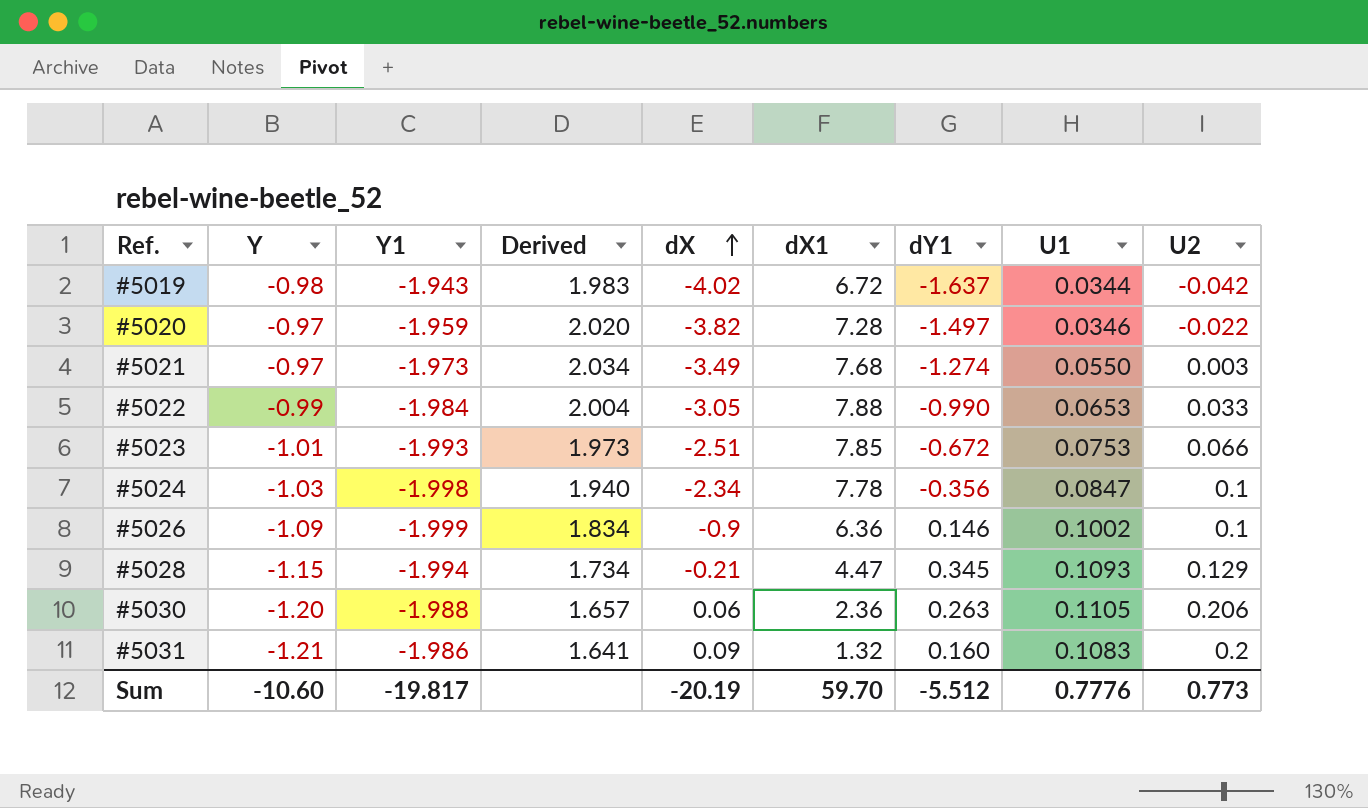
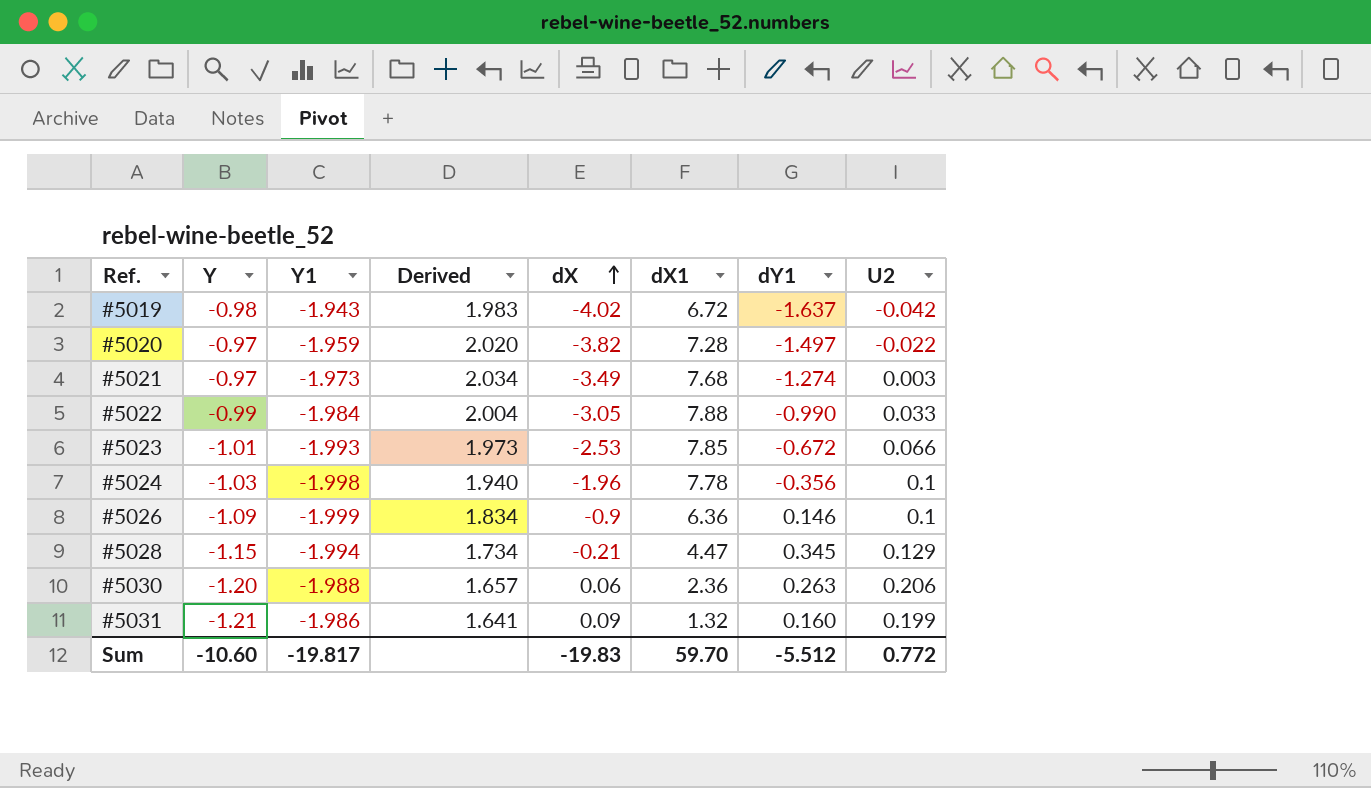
column U1 | position: 8 -> none
#5023 | dX: -2.51 -> -2.53
#5024 | dX: -2.34 -> -1.96
#5031 | U2: 0.2 -> 0.199
Sum | dX: -20.19 -> -19.83
Sum | U2: 0.773 -> 0.772

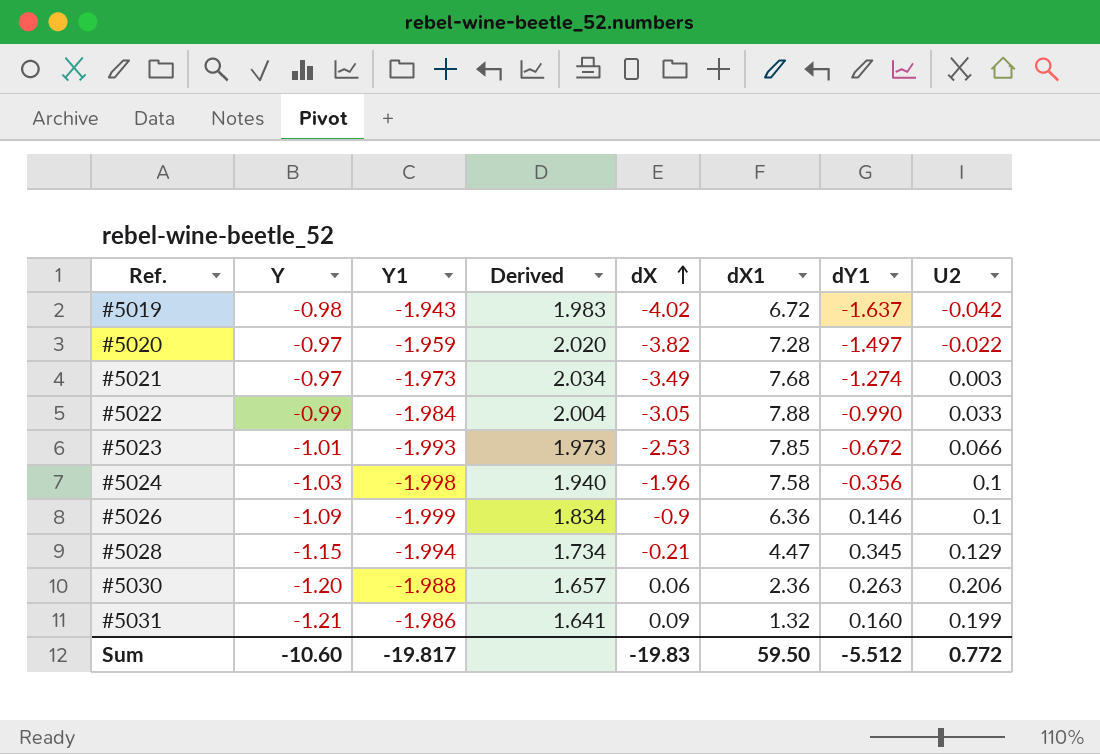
#5024 | dX1: 7.78 -> 7.58
Sum | dX1: 59.70 -> 59.50

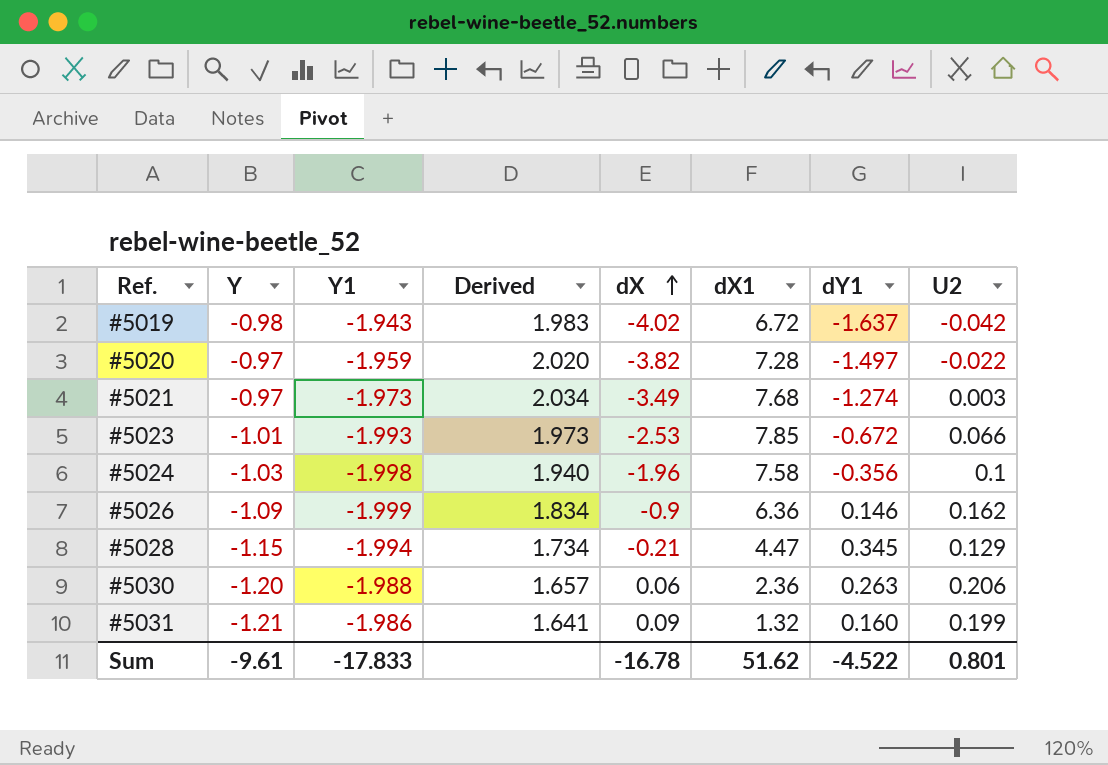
row #5022: -0.99 | -1.984 | 2.004 | -3.05 | 7.88 | -0.990 | 0.033 -> none
#5026 | U2: 0.1 -> 0.162
Sum | Y: -10.60 -> -9.61
Sum | Y1: -19.817 -> -17.833
Sum | dX: -19.83 -> -16.78
Sum | dX1: 59.50 -> 51.62
Sum | dY1: -5.512 -> -4.522
Sum | U2: 0.772 -> 0.801

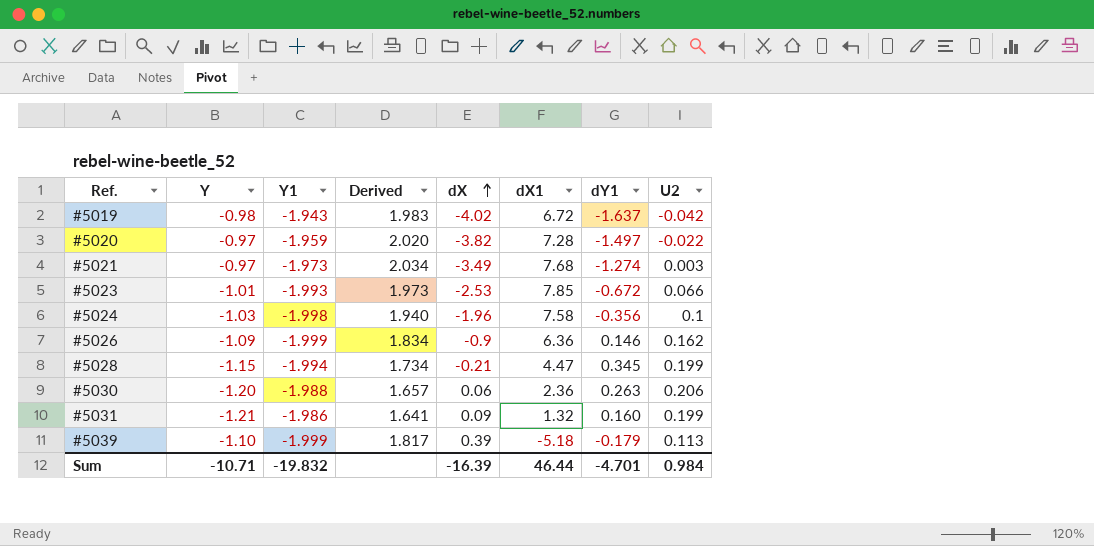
#5028 | U2: 0.129 -> 0.199
row #5039: none -> -1.10 | -1.999 | 1.817 | 0.39 | -5.18 | -0.179 | 0.113
Sum | Y: -9.61 -> -10.71
Sum | Y1: -17.833 -> -19.832
Sum | dX: -16.78 -> -16.39
Sum | dX1: 51.62 -> 46.44
Sum | dY1: -4.522 -> -4.701
Sum | U2: 0.801 -> 0.984

